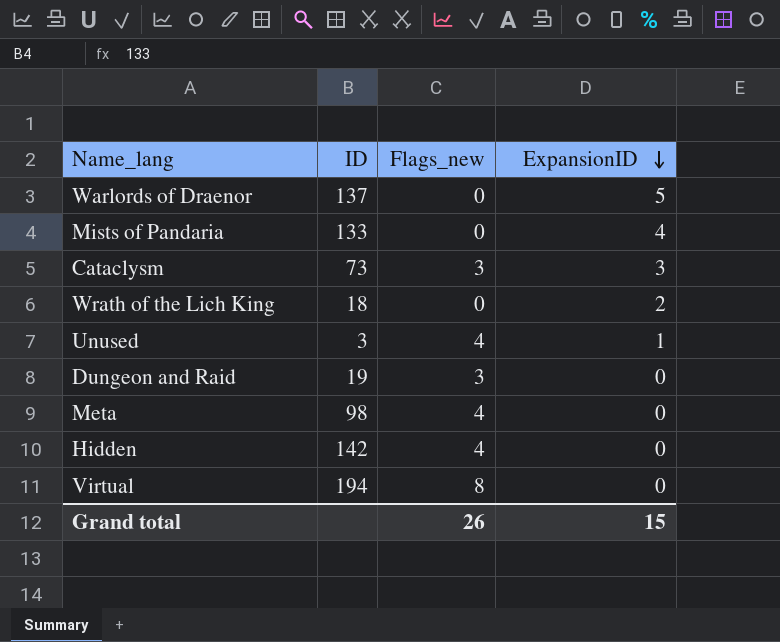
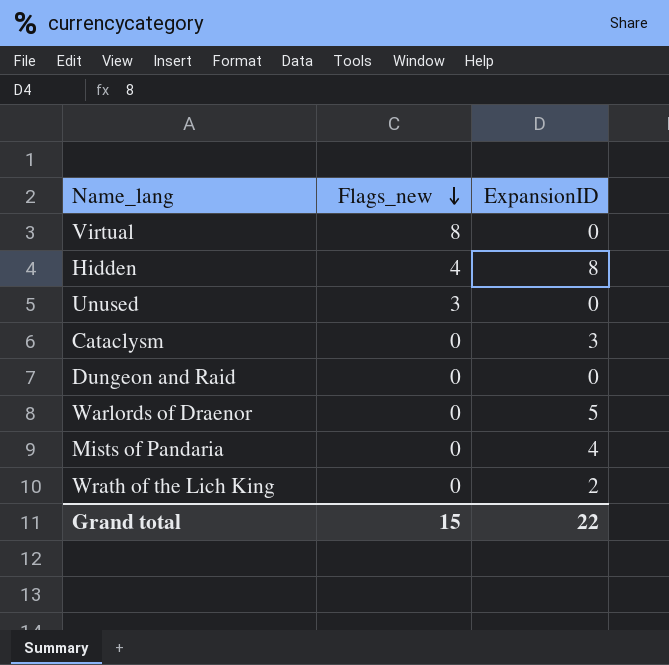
row order: ExpansionID descending -> Flags_new descending
column ID | position: 2 -> none
row Meta: 98 | 4 | 0 -> none
Hidden | ExpansionID: 0 -> 8
Unused | Flags_new: 4 -> 3
Unused | ExpansionID: 1 -> 0
Cataclysm | Flags_new: 3 -> 0
Dungeon and Raid | Flags_new: 3 -> 0
Grand total | Flags_new: 26 -> 15
Grand total | ExpansionID: 15 -> 22

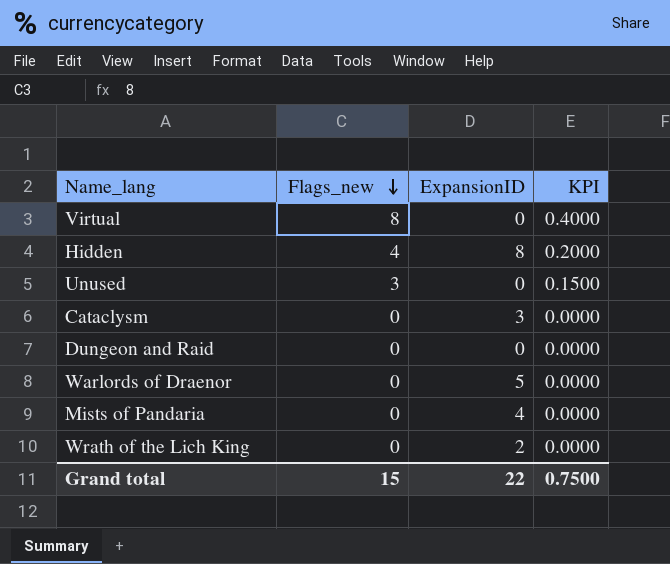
column KPI | formula: none -> [Flags_new] * 0.05

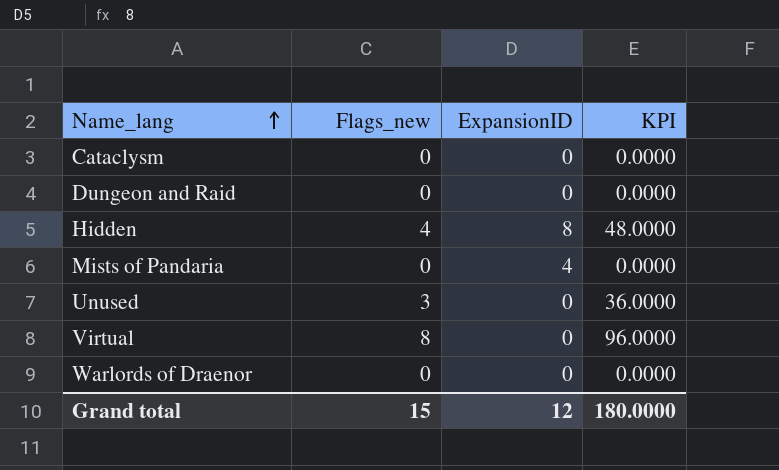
row order: Flags_new descending -> Name_lang ascending
column KPI | formula: [Flags_new] * 0.05 -> [Flags_new] * 12
row Wrath of the Lich King: 0 | 2 | 0.0000 -> none
Cataclysm | ExpansionID: 3 -> 0
Warlords of Draenor | ExpansionID: 5 -> 0
Grand total | ExpansionID: 22 -> 12
Grand total | KPI: 0.7500 -> 180.0000

